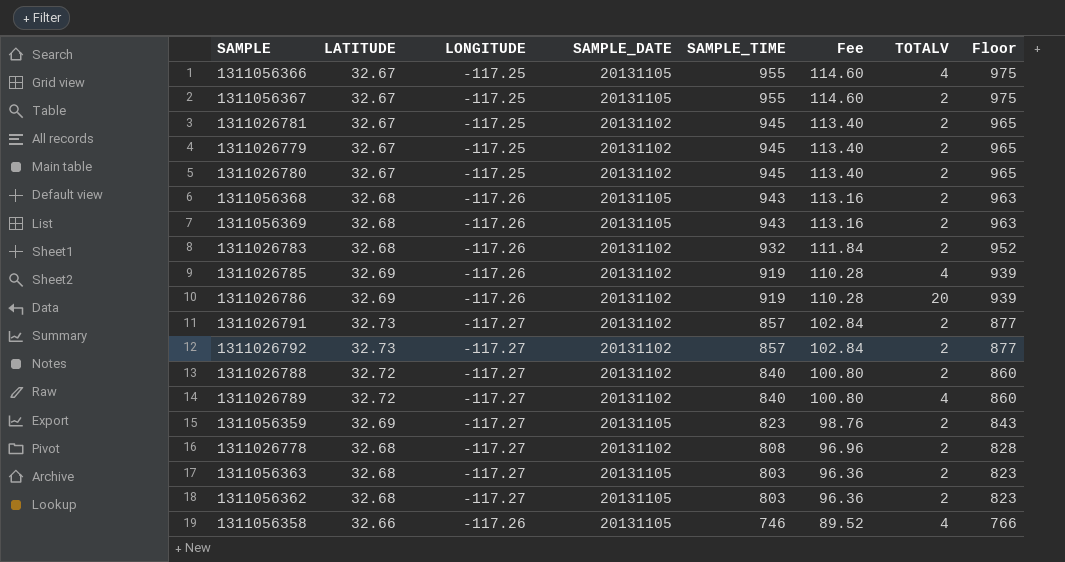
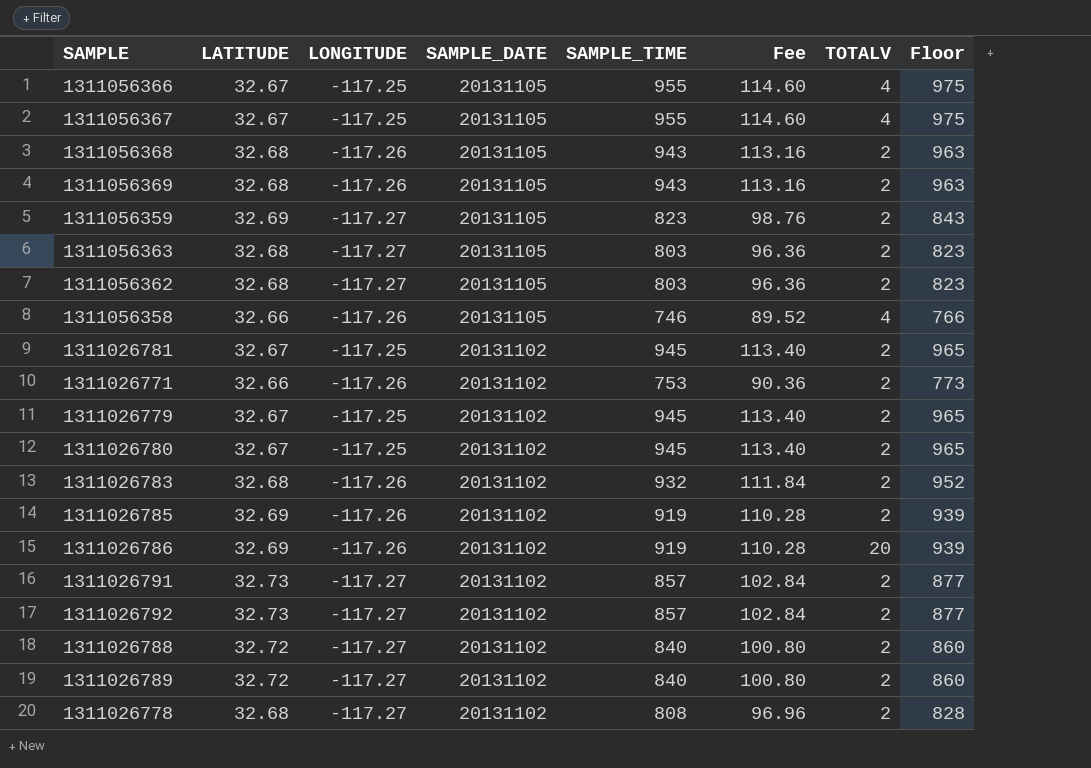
row order: SAMPLE_TIME descending -> SAMPLE_DATE descending
1311056367 | TOTALV: 2 -> 4
row 1311026771: none -> 32.66 | -117.26 | 20131102 | 753 | 90.36 | 2 | 773
1311026785 | TOTALV: 4 -> 2
1311026789 | TOTALV: 4 -> 2

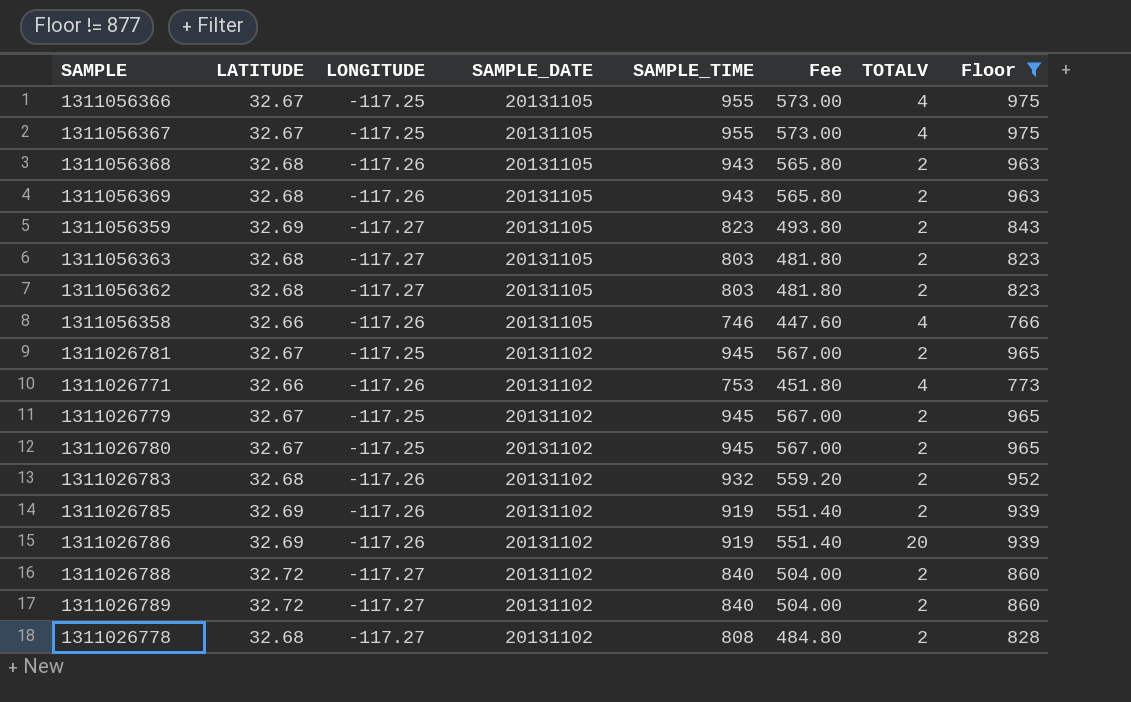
filter: none -> Floor != 877
column Fee | formula: [SAMPLE_TIME] * 0.12 -> [SAMPLE_TIME] * 0.6
1311026771 | TOTALV: 2 -> 4

